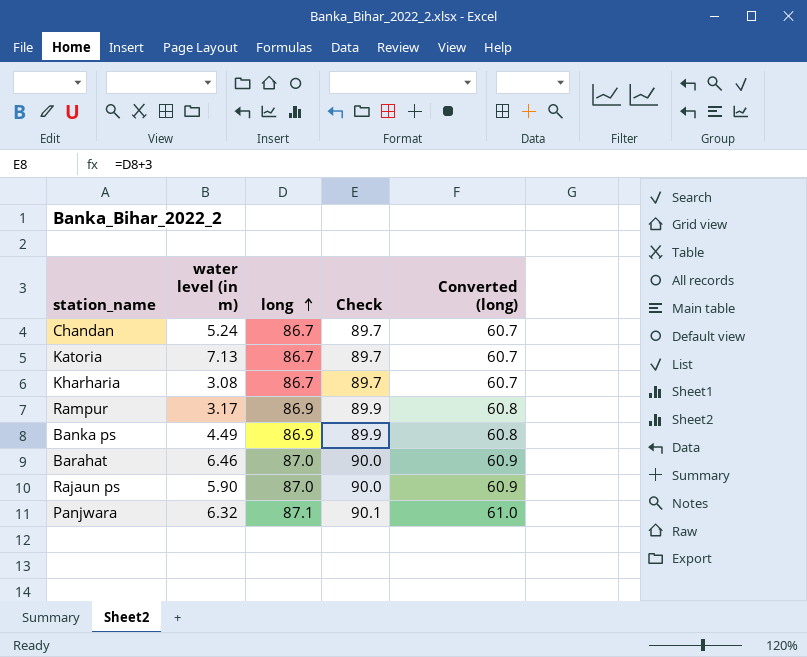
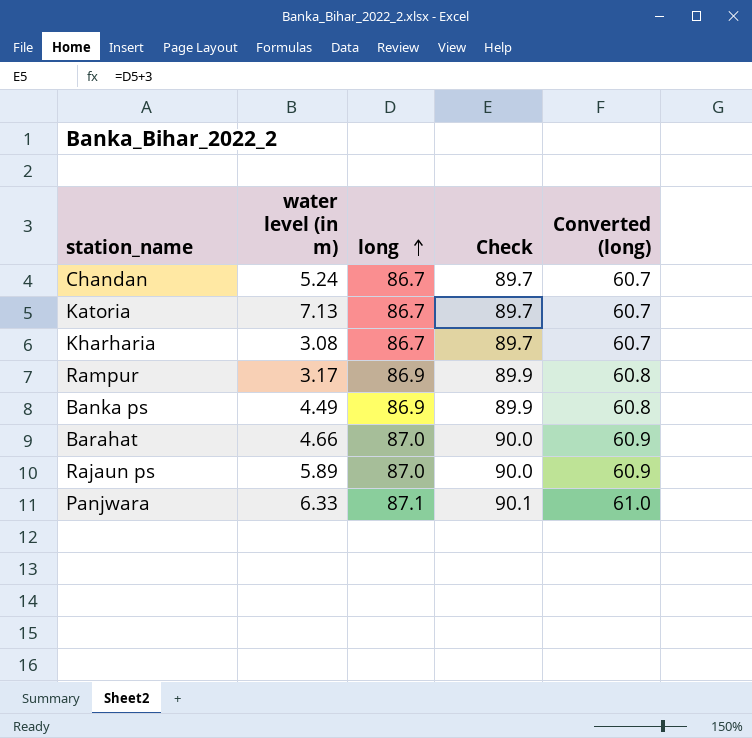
Barahat | water level (in m): 6.46 -> 4.66
Rajaun ps | water level (in m): 5.90 -> 5.89
Panjwara | water level (in m): 6.32 -> 6.33

